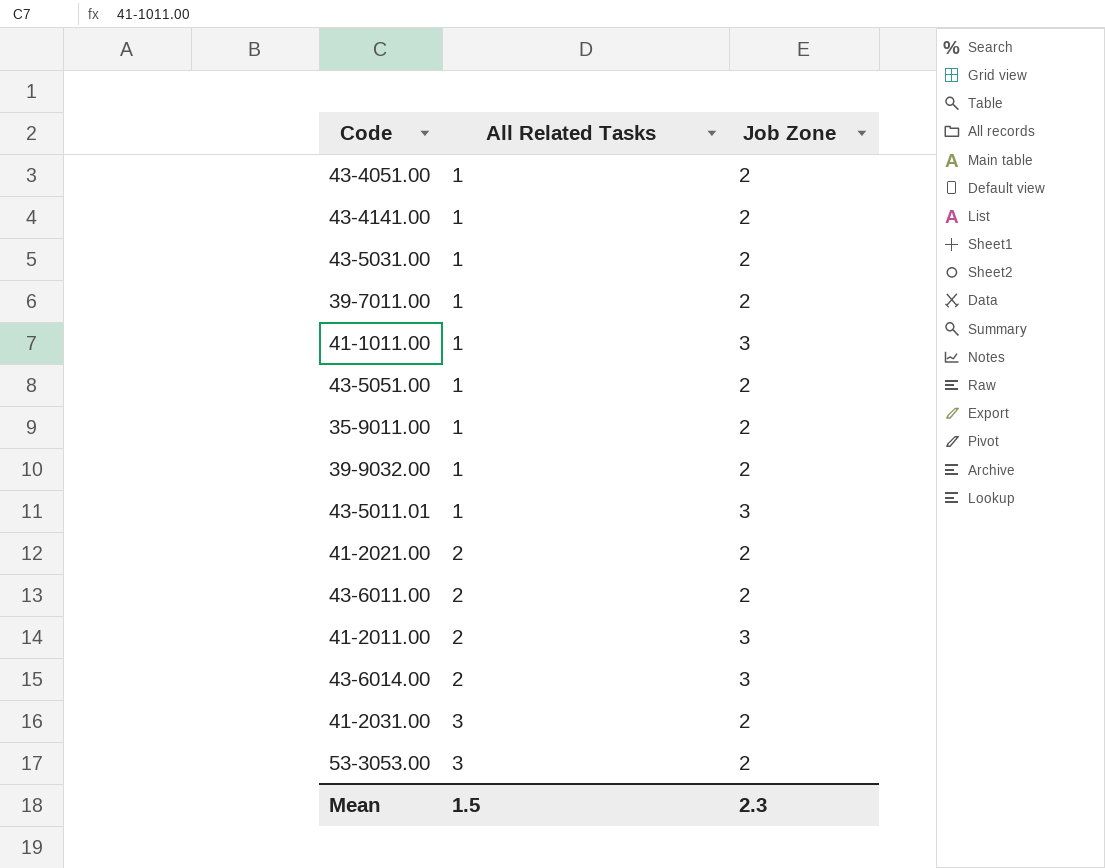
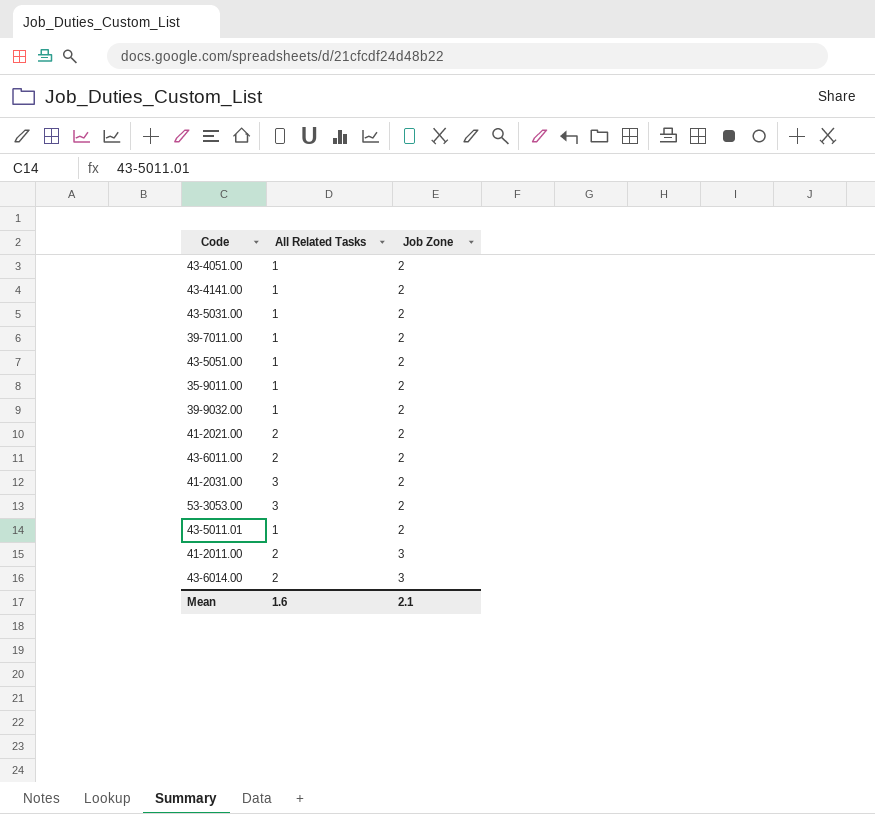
row order: All Related Tasks ascending -> Job Zone ascending
row 41-1011.00: 1 | 3 -> none
43-5011.01 | Job Zone: 3 -> 2
Mean | All Related Tasks: 1.5 -> 1.6
Mean | Job Zone: 2.3 -> 2.1

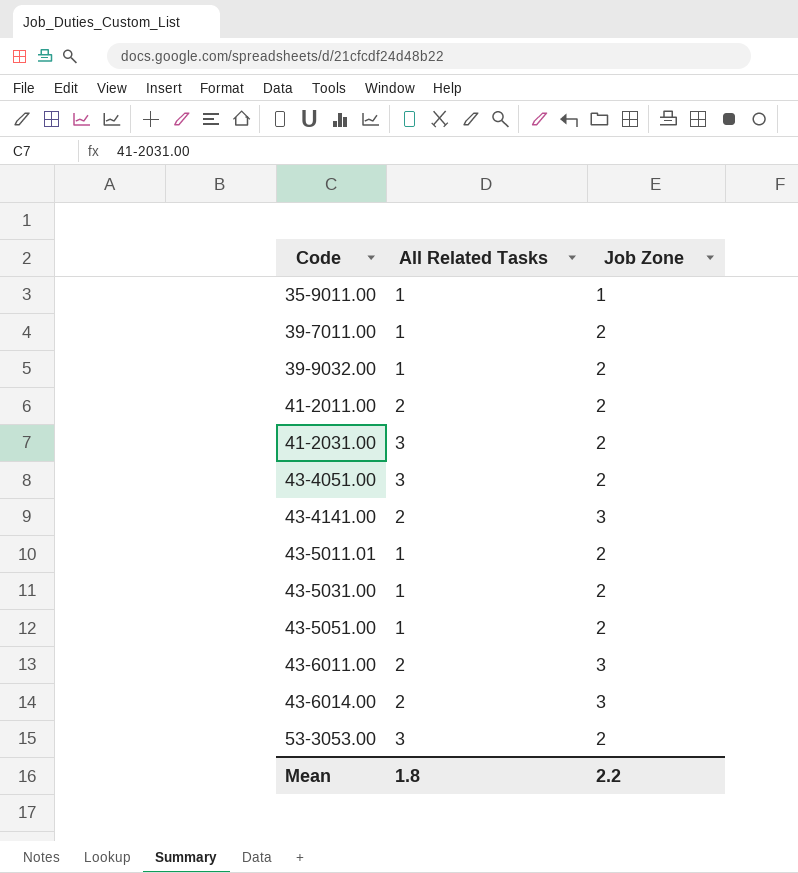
row order: Job Zone ascending -> Code ascending
row 41-2021.00: 2 | 2 -> none
35-9011.00 | Job Zone: 2 -> 1
41-2011.00 | Job Zone: 3 -> 2
43-4051.00 | All Related Tasks: 1 -> 3
43-4141.00 | All Related Tasks: 1 -> 2
43-4141.00 | Job Zone: 2 -> 3
43-6011.00 | Job Zone: 2 -> 3
Mean | All Related Tasks: 1.6 -> 1.8
Mean | Job Zone: 2.1 -> 2.2

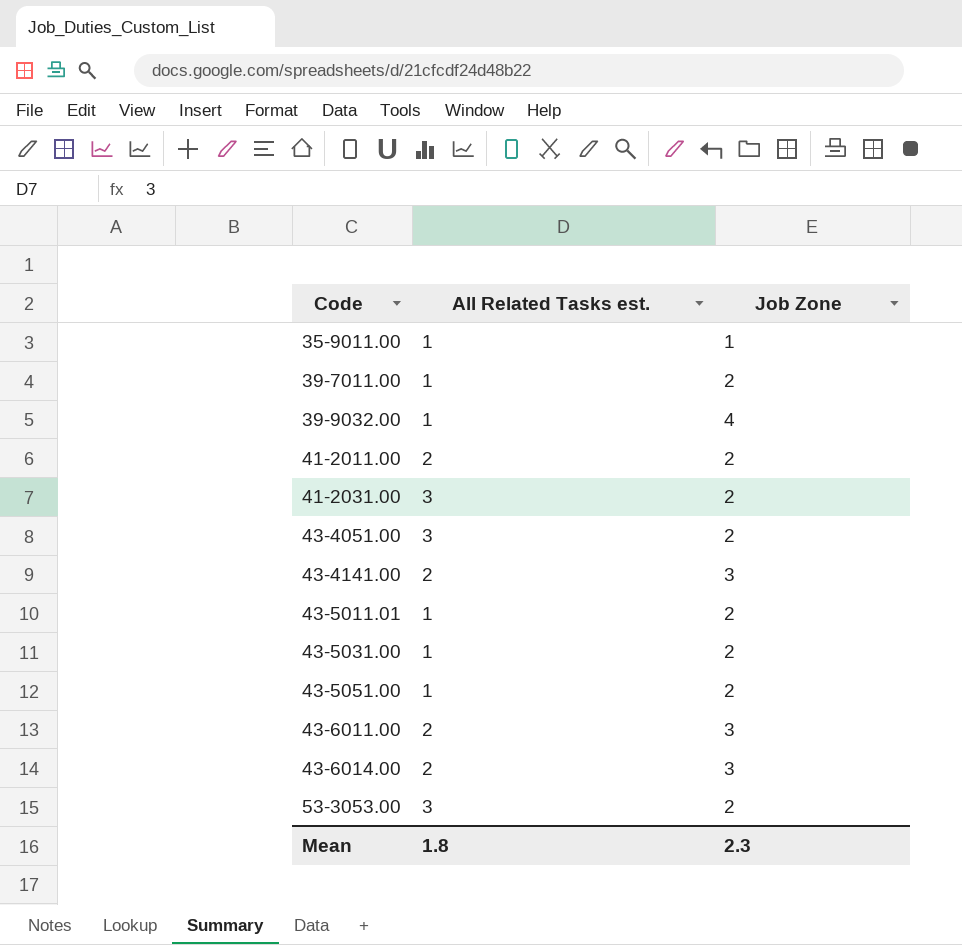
column name: All Related Tasks -> All Related Tasks est.
39-9032.00 | Job Zone: 2 -> 4
Mean | Job Zone: 2.2 -> 2.3

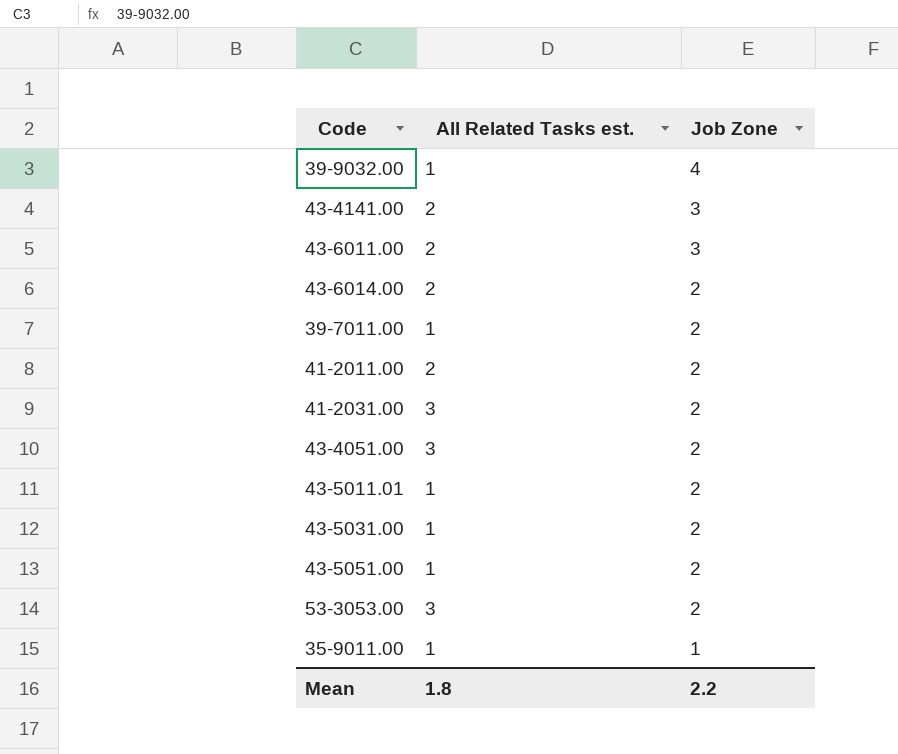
row order: Code ascending -> Job Zone descending
43-6014.00 | Job Zone: 3 -> 2
Mean | Job Zone: 2.3 -> 2.2

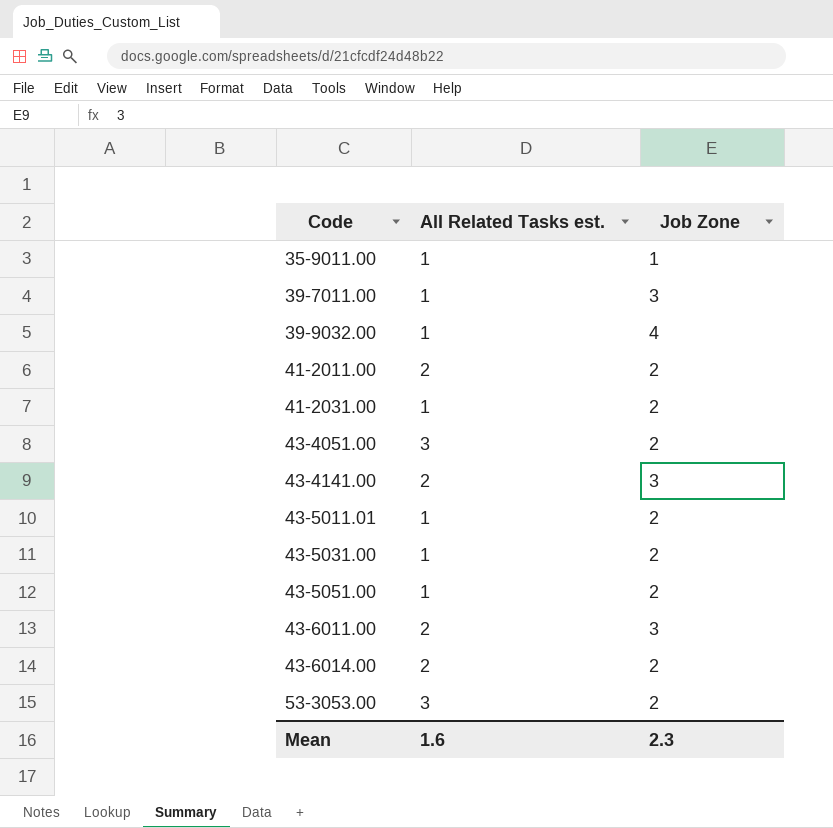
row order: Job Zone descending -> Code ascending
39-7011.00 | Job Zone: 2 -> 3
41-2031.00 | All Related Tasks est.: 3 -> 1
Mean | All Related Tasks est.: 1.8 -> 1.6
Mean | Job Zone: 2.2 -> 2.3

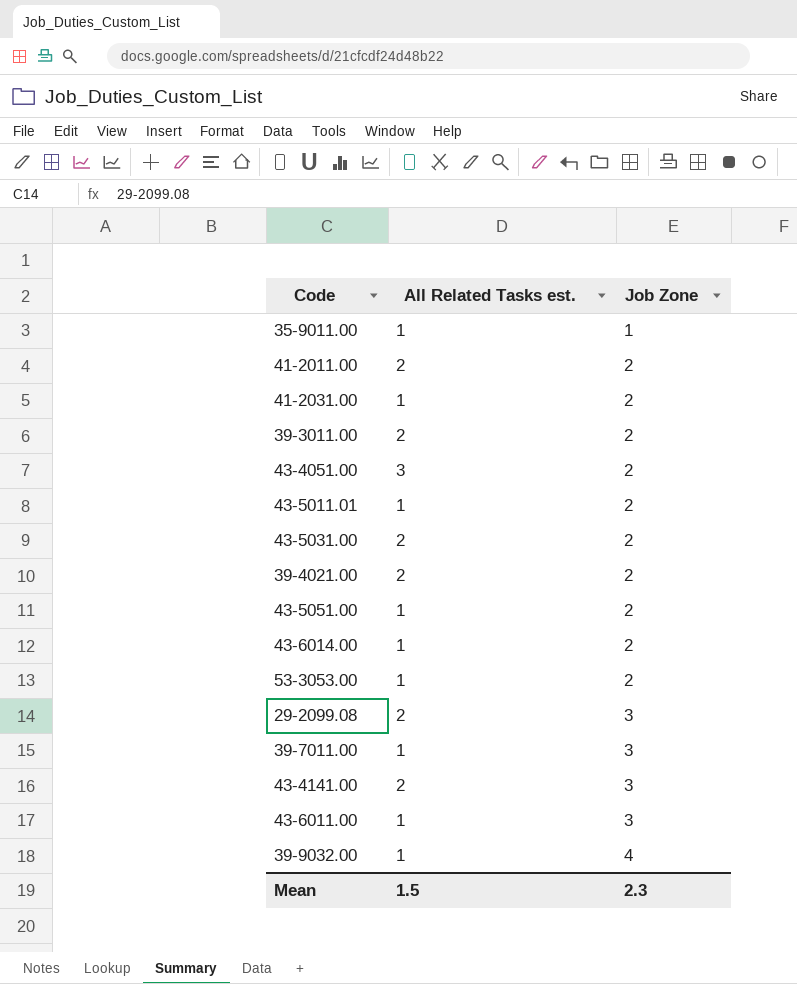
row order: Code ascending -> Job Zone ascending
row 39-3011.00: none -> 2 | 2
43-5031.00 | All Related Tasks est.: 1 -> 2
row 39-4021.00: none -> 2 | 2
43-6014.00 | All Related Tasks est.: 2 -> 1
53-3053.00 | All Related Tasks est.: 3 -> 1
row 29-2099.08: none -> 2 | 3
43-6011.00 | All Related Tasks est.: 2 -> 1
Mean | All Related Tasks est.: 1.6 -> 1.5

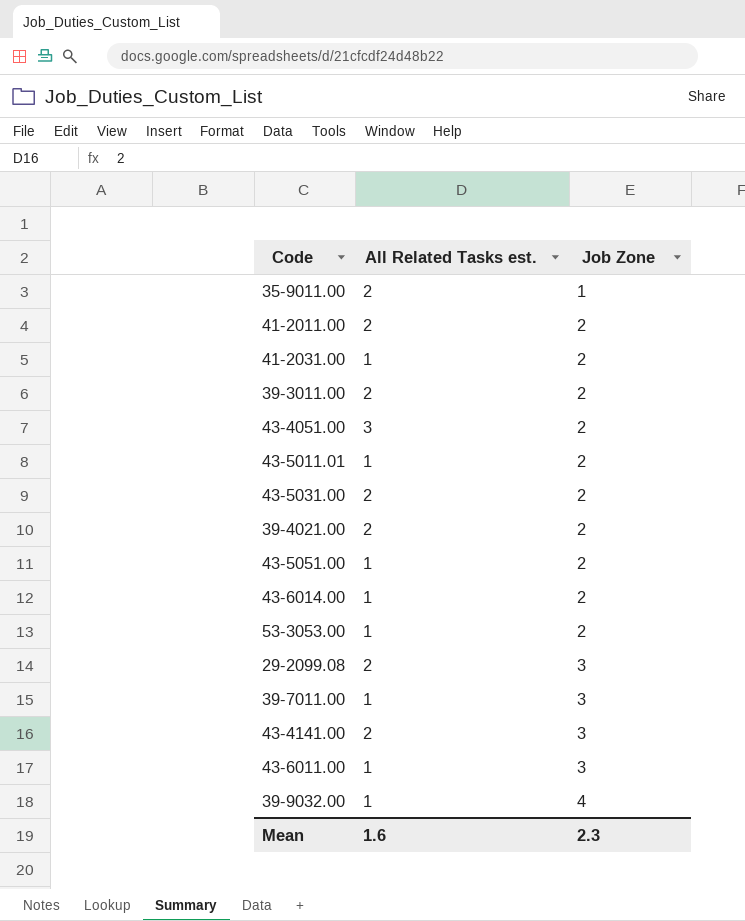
35-9011.00 | All Related Tasks est.: 1 -> 2
Mean | All Related Tasks est.: 1.5 -> 1.6

